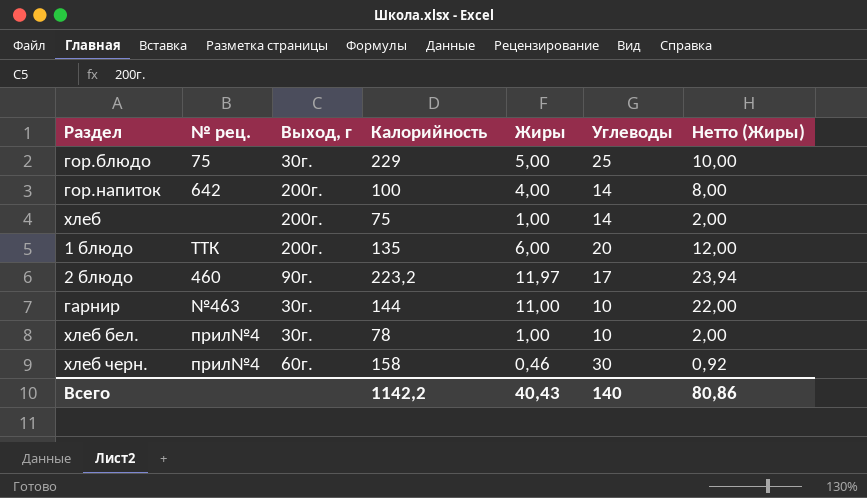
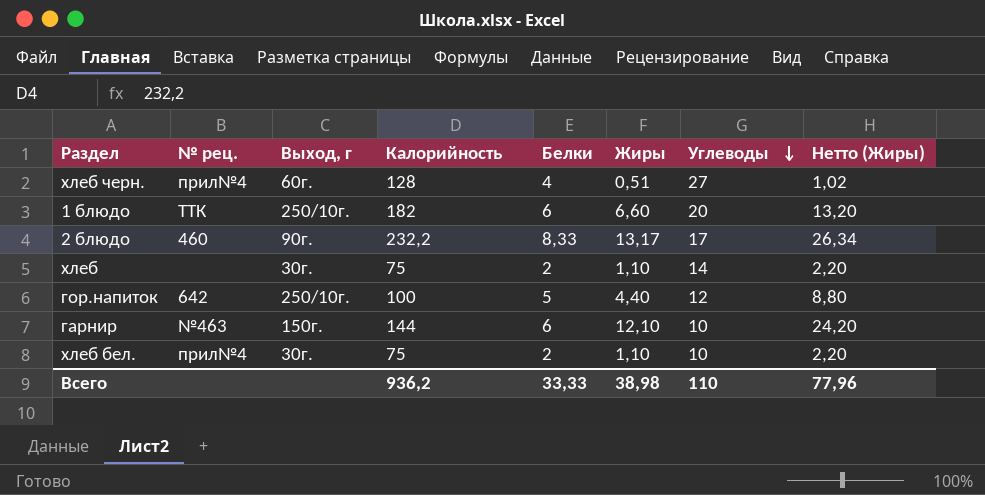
row order: none -> Углеводы descending
column Белки | position: none -> 5
row гор.блюдо: 75 | 30г. | 229 | 5,00 | 25 | 10,00 -> none
хлеб черн. | Калорийность: 158 -> 128
хлеб черн. | Жиры: 0,46 -> 0,51
хлеб черн. | Углеводы: 30 -> 27
хлеб черн. | Нетто (Жиры): 0,92 -> 1,02
1 блюдо | Выход, г: 200г. -> 250/10г.
1 блюдо | Калорийность: 135 -> 182
1 блюдо | Жиры: 6,00 -> 6,60
1 блюдо | Нетто (Жиры): 12,00 -> 13,20
2 блюдо | Калорийность: 223,2 -> 232,2
2 блюдо | Жиры: 11,97 -> 13,17
2 блюдо | Нетто (Жиры): 23,94 -> 26,34
хлеб | Выход, г: 200г. -> 30г.
хлеб | Жиры: 1,00 -> 1,10
хлеб | Нетто (Жиры): 2,00 -> 2,20
гор.напиток | Выход, г: 200г. -> 250/10г.
гор.напиток | Жиры: 4,00 -> 4,40
гор.напиток | Углеводы: 14 -> 12
гор.напиток | Нетто (Жиры): 8,00 -> 8,80
гарнир | Выход, г: 30г. -> 150г.
гарнир | Жиры: 11,00 -> 12,10
гарнир | Нетто (Жиры): 22,00 -> 24,20
хлеб бел. | Калорийность: 78 -> 75
хлеб бел. | Жиры: 1,00 -> 1,10
хлеб бел. | Нетто (Жиры): 2,00 -> 2,20
Всего | Калорийность: 1142,2 -> 936,2
Всего | Жиры: 40,43 -> 38,98
Всего | Углеводы: 140 -> 110
Всего | Нетто (Жиры): 80,86 -> 77,96

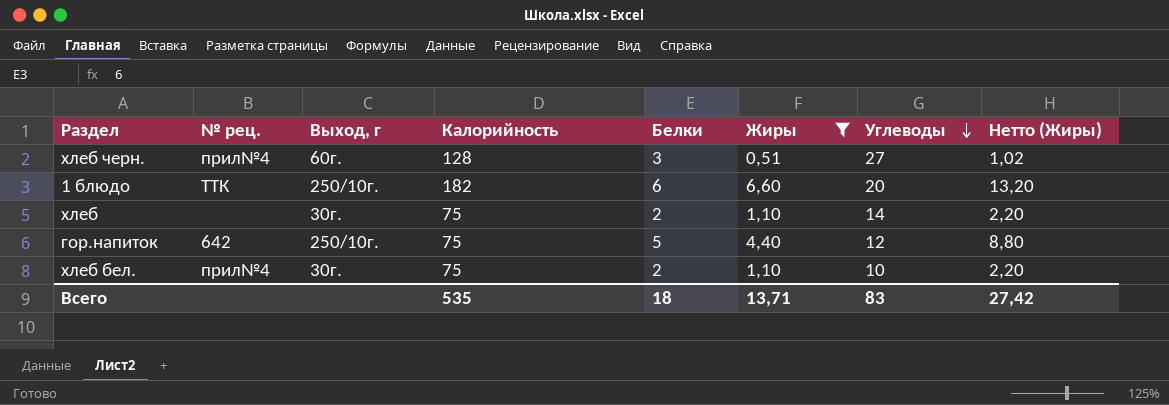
filter: none -> Жиры <= 6,60
хлеб черн. | Белки: 4 -> 3
гор.напиток | Калорийность: 100 -> 75
Всего | Калорийность: 936,2 -> 535
Всего | Белки: 33,33 -> 18
Всего | Жиры: 38,98 -> 13,71
Всего | Углеводы: 110 -> 83
Всего | Нетто (Жиры): 77,96 -> 27,42

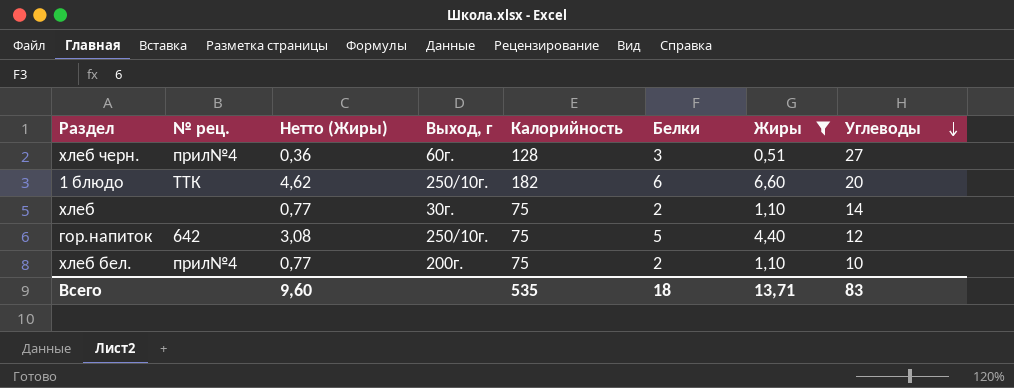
column Нетто (Жиры) | formula: [Жиры] * 2 -> [Жиры] * 0,7
column Нетто (Жиры) | position: 8 -> 3
хлеб бел. | Выход, г: 30г. -> 200г.
Всего | Нетто (Жиры): 27,42 -> 9,60

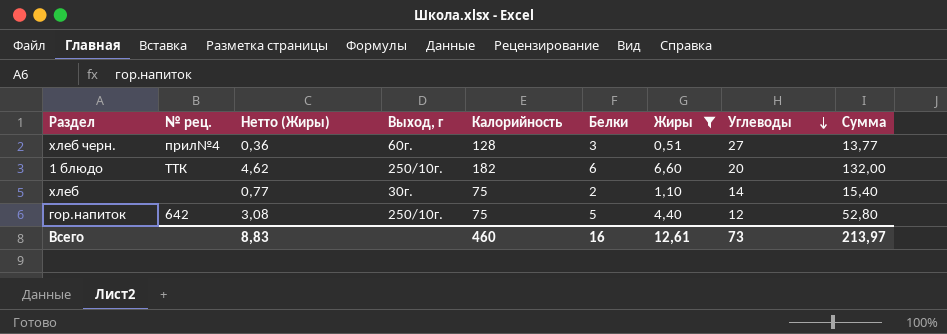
column Сумма | formula: none -> [Жиры] * [Углеводы]
row хлеб бел.: прил№4 | 0,77 | 200г. | 75 | 2 | 1,10 | 10 -> none
Всего | Нетто (Жиры): 9,60 -> 8,83
Всего | Калорийность: 535 -> 460
Всего | Белки: 18 -> 16
Всего | Жиры: 13,71 -> 12,61
Всего | Углеводы: 83 -> 73

